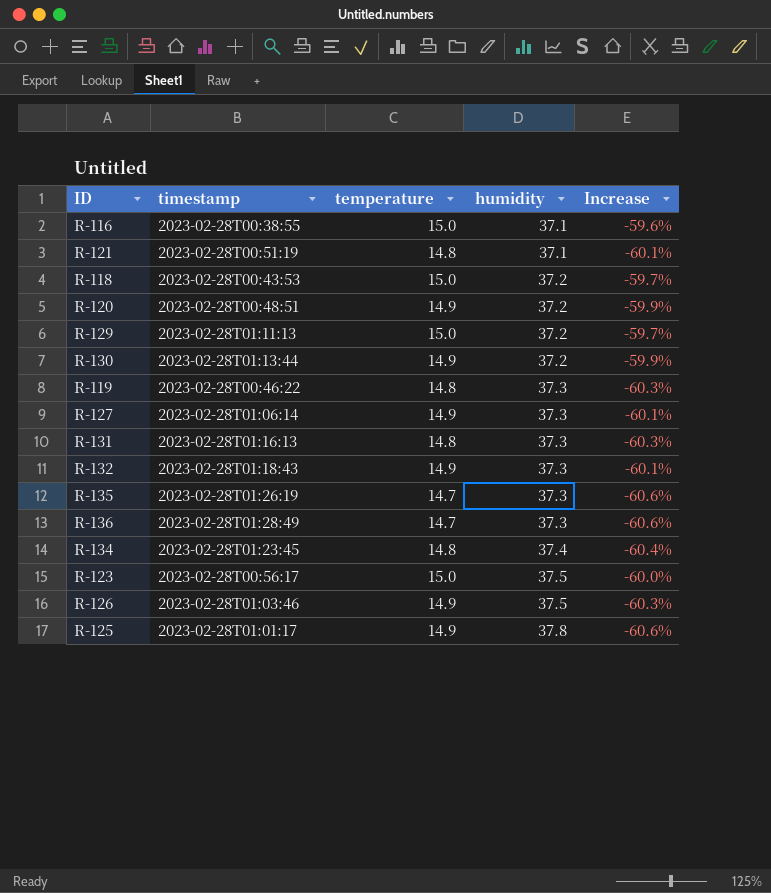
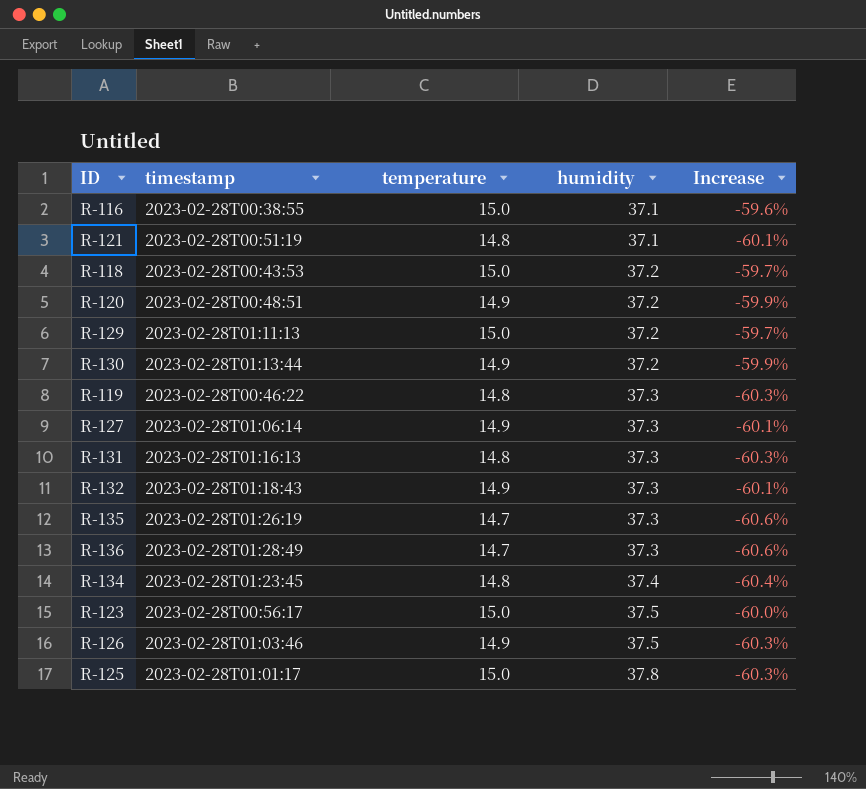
R-125 | temperature: 14.9 -> 15.0
R-125 | Increase: -60.6% -> -60.3%

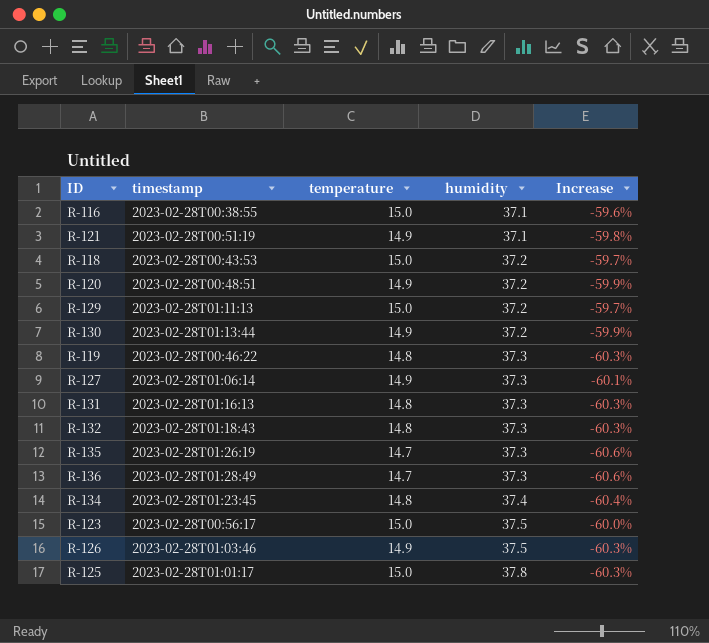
R-121 | temperature: 14.8 -> 14.9
R-121 | Increase: -60.1% -> -59.8%
R-132 | temperature: 14.9 -> 14.8
R-132 | Increase: -60.1% -> -60.3%

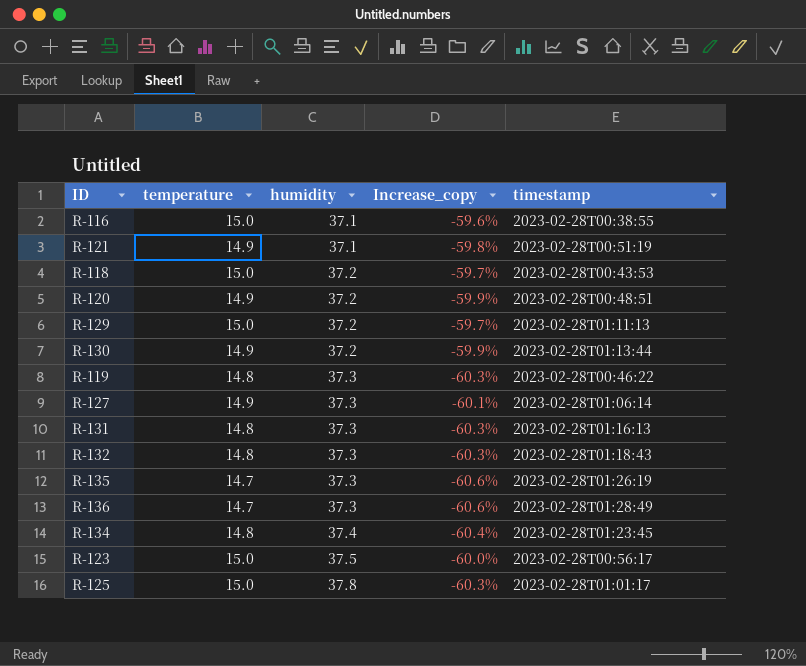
column name: Increase -> Increase_copy
column timestamp | position: 2 -> 5
row R-126: 2023-02-28T01:03:46 | 14.9 | 37.5 | -60.3% -> none

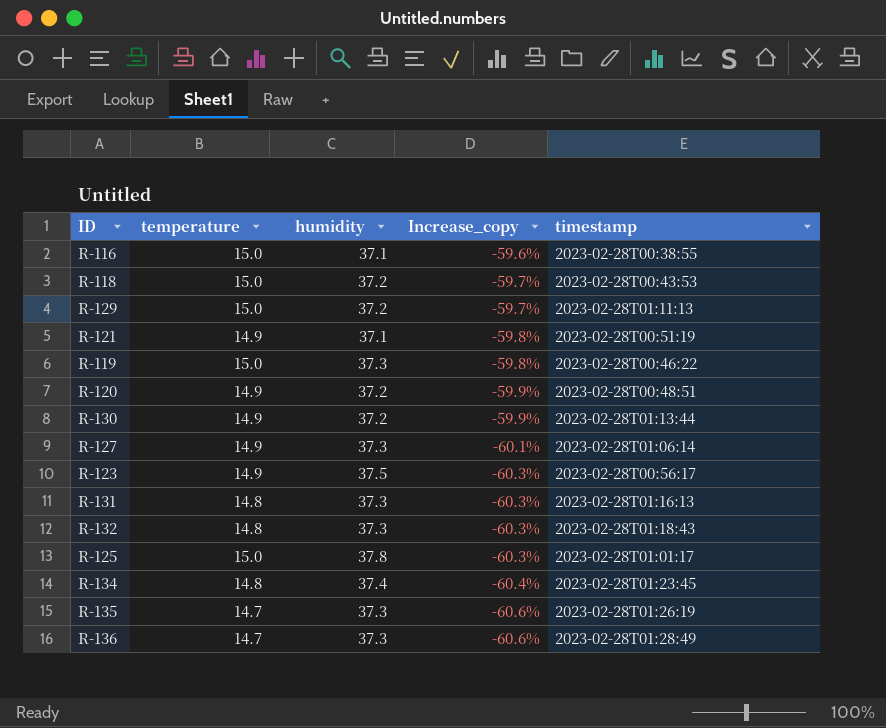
row order: humidity ascending -> Increase_copy descending
R-119 | temperature: 14.8 -> 15.0
R-119 | Increase_copy: -60.3% -> -59.8%
R-123 | temperature: 15.0 -> 14.9
R-123 | Increase_copy: -60.0% -> -60.3%

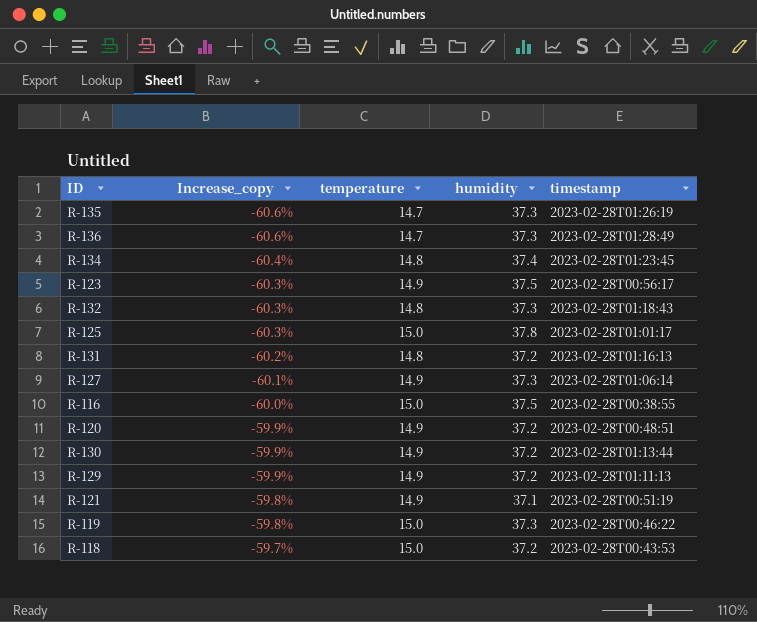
row order: Increase_copy descending -> Increase_copy ascending
column Increase_copy | position: 4 -> 2
R-131 | Increase_copy: -60.3% -> -60.2%
R-131 | humidity: 37.3 -> 37.2
R-116 | Increase_copy: -59.6% -> -60.0%
R-116 | humidity: 37.1 -> 37.5
R-129 | Increase_copy: -59.7% -> -59.9%
R-129 | temperature: 15.0 -> 14.9

